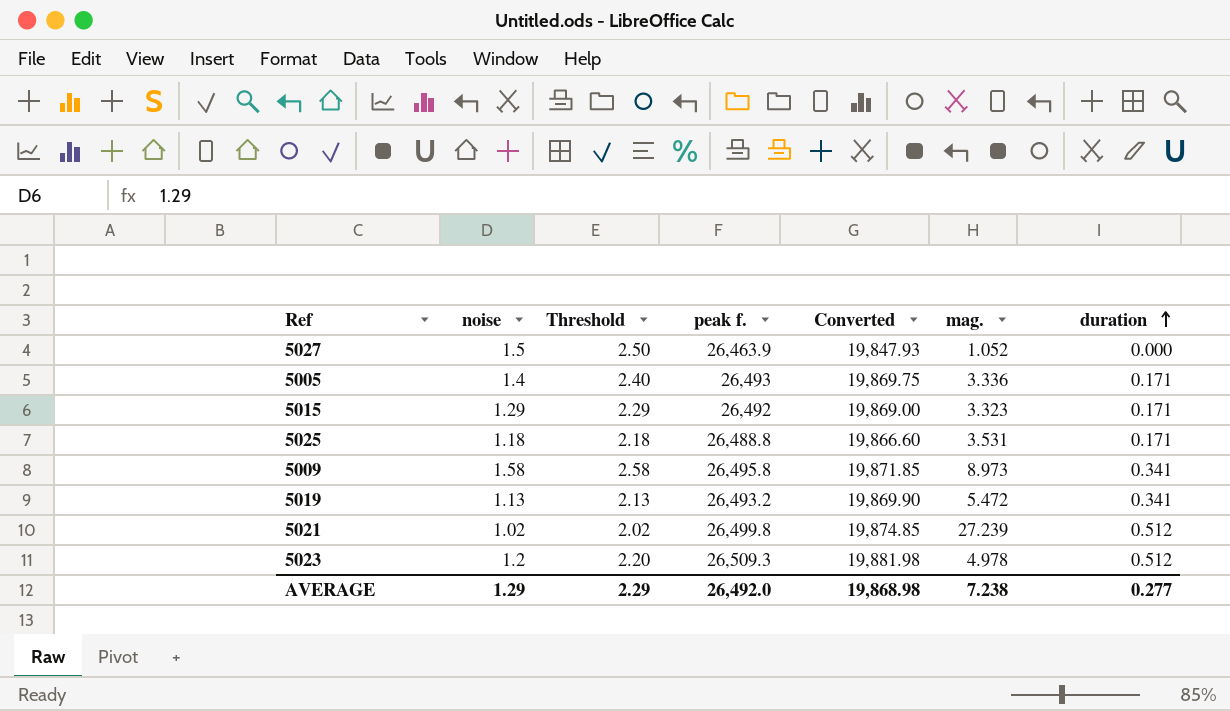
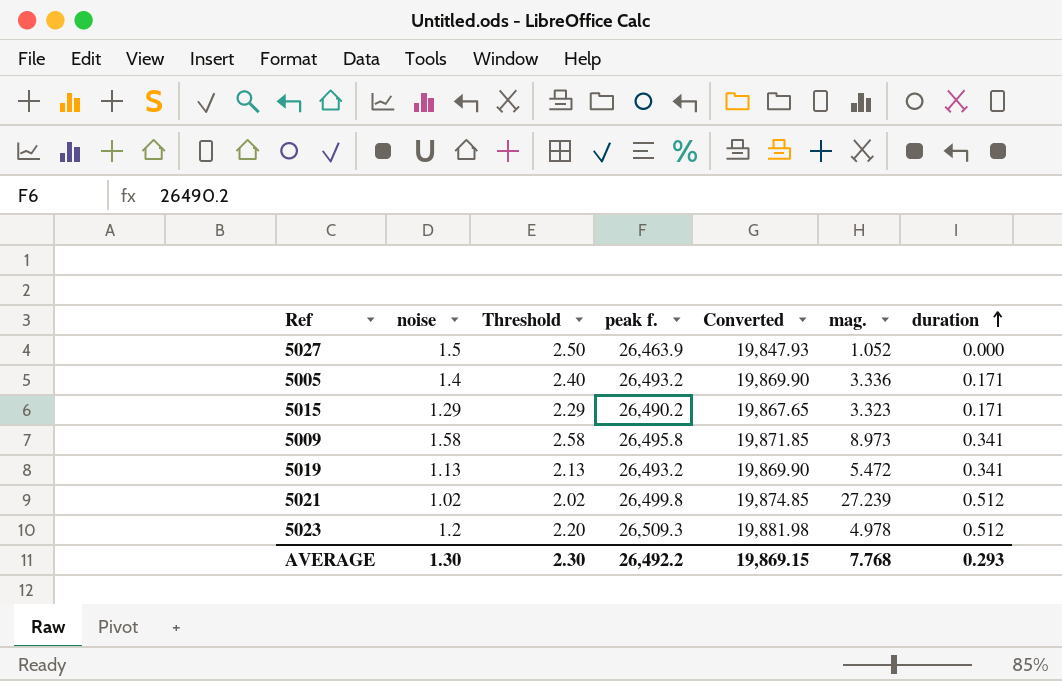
row 5025: 1.18 | 2.18 | 26,488.8 | 19,866.60 | 3.531 | 0.171 -> none
5005 | peak f.: 26,493 -> 26,493.2
5005 | Converted: 19,869.75 -> 19,869.90
5015 | peak f.: 26,492 -> 26,490.2
5015 | Converted: 19,869.00 -> 19,867.65
AVERAGE | noise: 1.29 -> 1.30
AVERAGE | Threshold: 2.29 -> 2.30
AVERAGE | peak f.: 26,492.0 -> 26,492.2
AVERAGE | Converted: 19,868.98 -> 19,869.15
AVERAGE | mag.: 7.238 -> 7.768
AVERAGE | duration: 0.277 -> 0.293

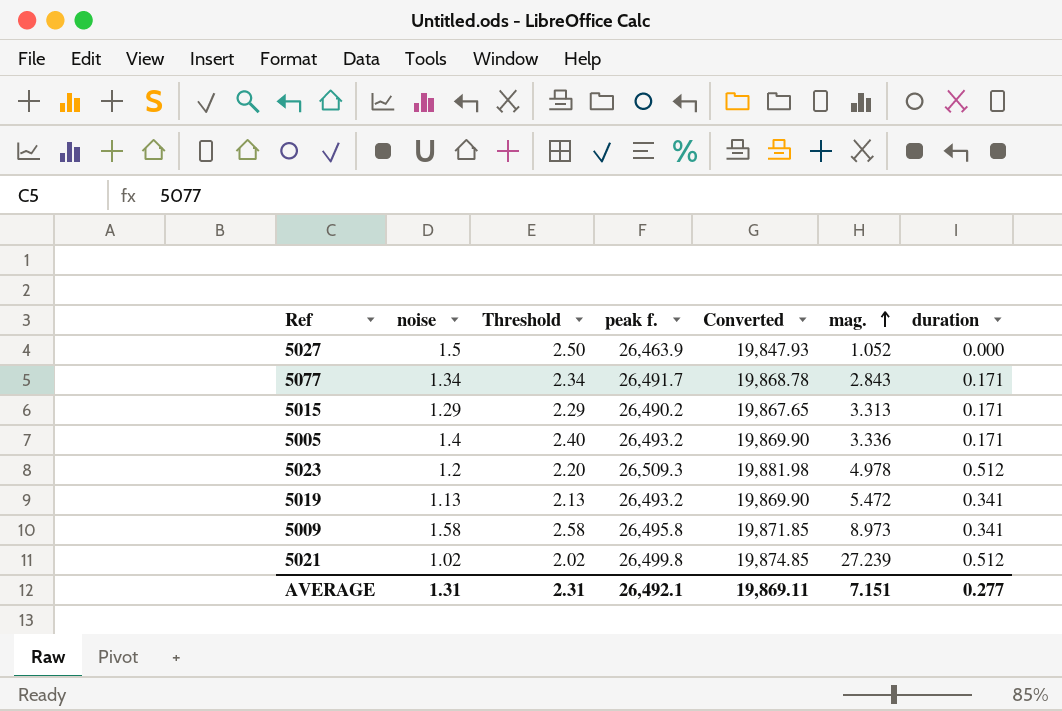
row order: duration ascending -> mag. ascending
row 5077: none -> 1.34 | 2.34 | 26,491.7 | 19,868.78 | 2.843 | 0.171
5015 | mag.: 3.323 -> 3.313
AVERAGE | noise: 1.30 -> 1.31
AVERAGE | Threshold: 2.30 -> 2.31
AVERAGE | peak f.: 26,492.2 -> 26,492.1
AVERAGE | Converted: 19,869.15 -> 19,869.11
AVERAGE | mag.: 7.768 -> 7.151
AVERAGE | duration: 0.293 -> 0.277

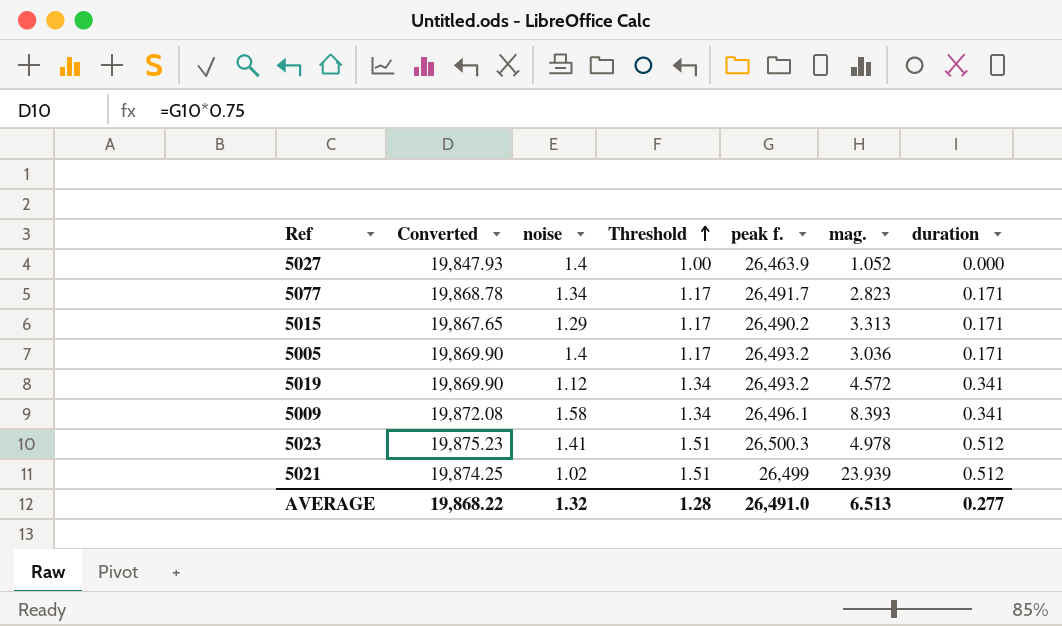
row order: mag. ascending -> Threshold ascending
column Converted | position: 5 -> 2
column Threshold | formula: [noise] + 1 -> [duration] + 1
5027 | noise: 1.5 -> 1.4
5077 | mag.: 2.843 -> 2.823
5005 | mag.: 3.336 -> 3.036
5019 | noise: 1.13 -> 1.12
5019 | mag.: 5.472 -> 4.572
5009 | Converted: 19,871.85 -> 19,872.08
5009 | peak f.: 26,495.8 -> 26,496.1
5009 | mag.: 8.973 -> 8.393
5023 | Converted: 19,881.98 -> 19,875.23
5023 | noise: 1.2 -> 1.41
5023 | peak f.: 26,509.3 -> 26,500.3
5021 | Converted: 19,874.85 -> 19,874.25
5021 | peak f.: 26,499.8 -> 26,499
5021 | mag.: 27.239 -> 23.939
AVERAGE | Converted: 19,869.11 -> 19,868.22
AVERAGE | noise: 1.31 -> 1.32
AVERAGE | Threshold: 2.31 -> 1.28
AVERAGE | peak f.: 26,492.1 -> 26,491.0
AVERAGE | mag.: 7.151 -> 6.513

